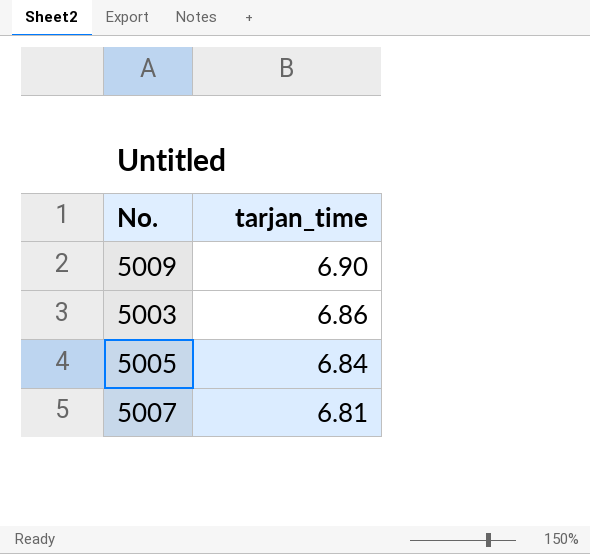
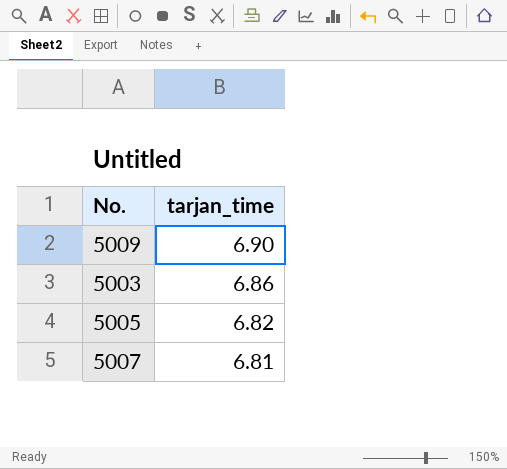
5005 | tarjan_time: 6.84 -> 6.82

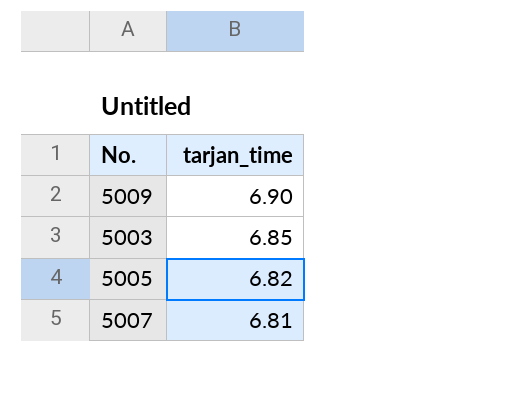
5003 | tarjan_time: 6.86 -> 6.85

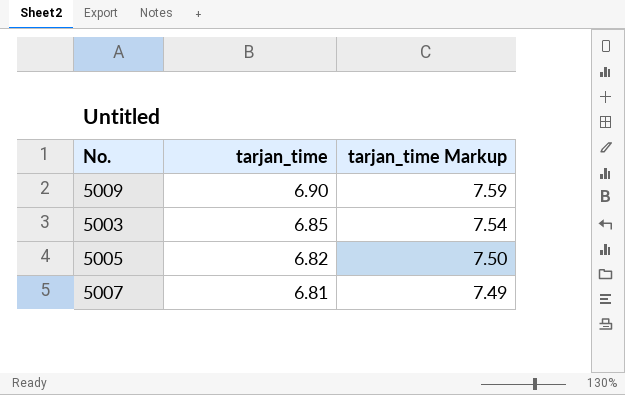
column tarjan_time Markup | formula: none -> [tarjan_time] * 1.1

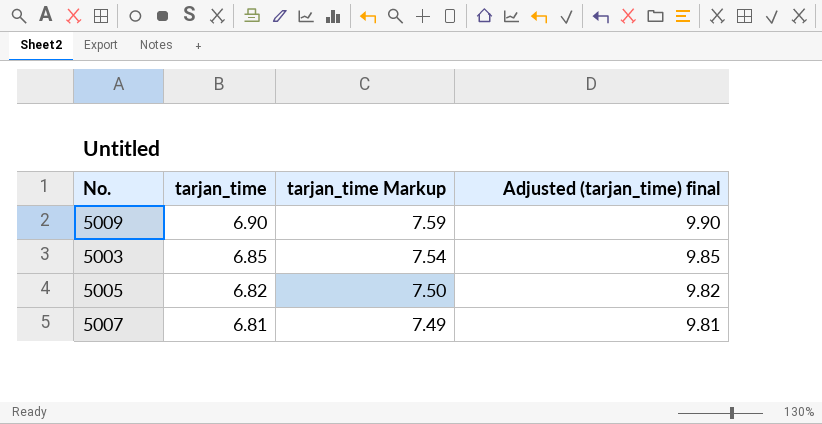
column Adjusted (tarjan_time) final | formula: none -> [tarjan_time] + 3

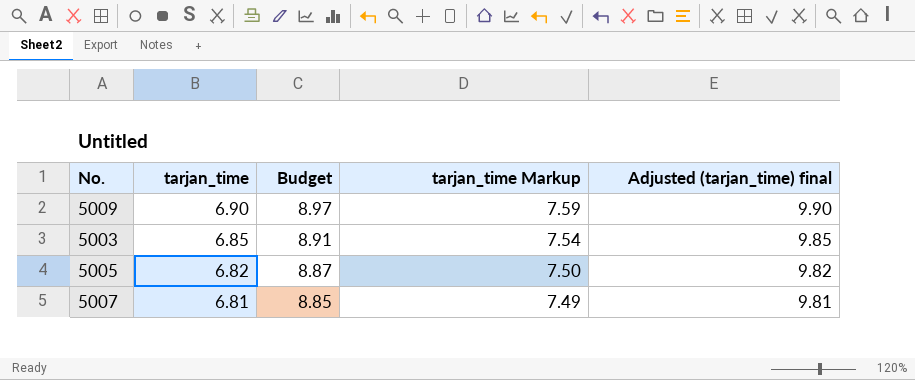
column Budget | formula: none -> [tarjan_time] * 1.3

